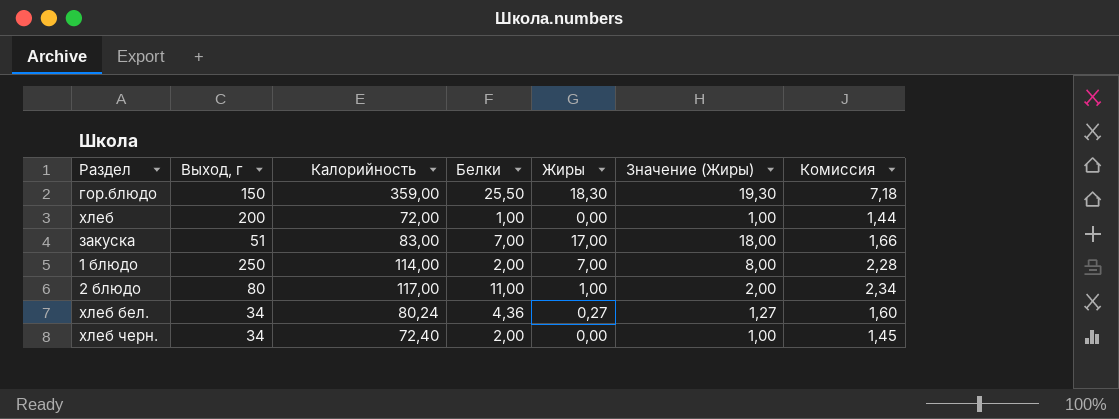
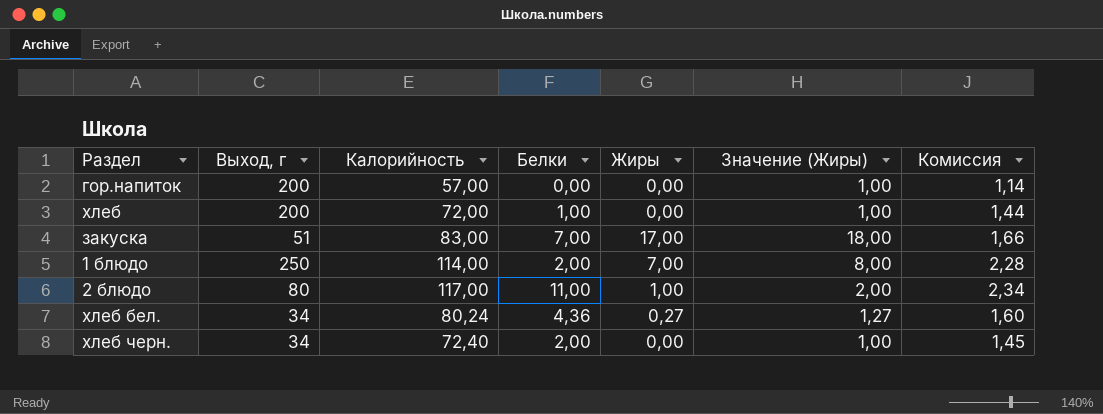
row гор.блюдо: 150 | 359,00 | 25,50 | 18,30 | 19,30 | 7,18 -> none
row гор.напиток: none -> 200 | 57,00 | 0,00 | 0,00 | 1,00 | 1,14

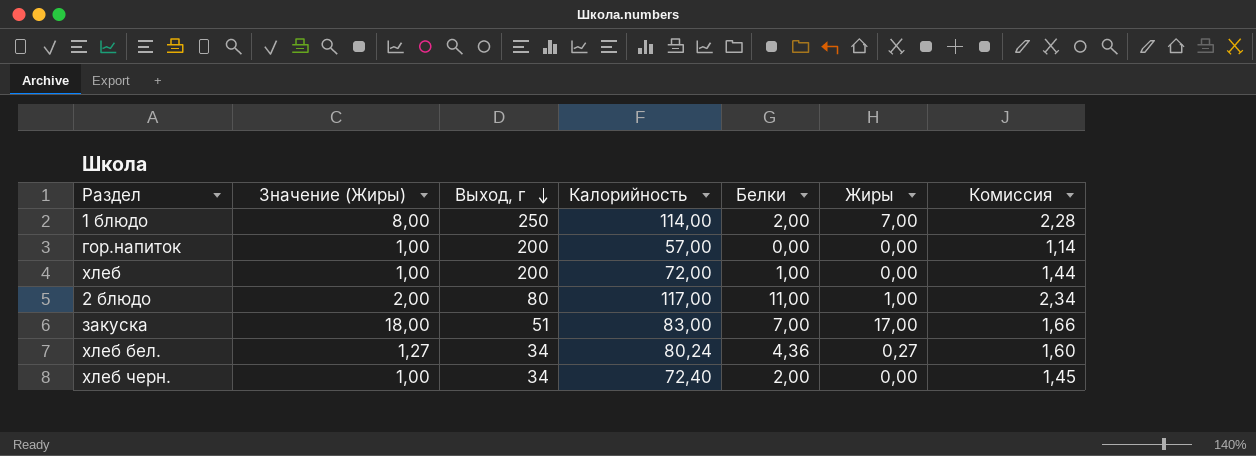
row order: none -> Выход, г descending
column Значение (Жиры) | position: 6 -> 2

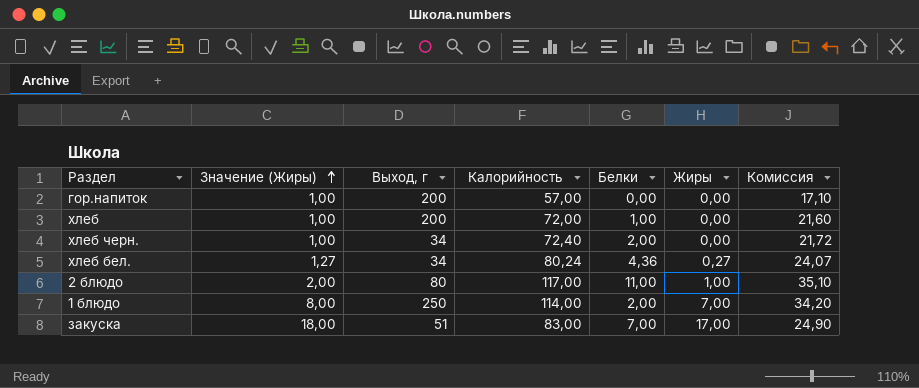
row order: Выход, г descending -> Значение (Жиры) ascending
column Комиссия | formula: [Калорийность] * 0,02 -> [Калорийность] * 0,3

